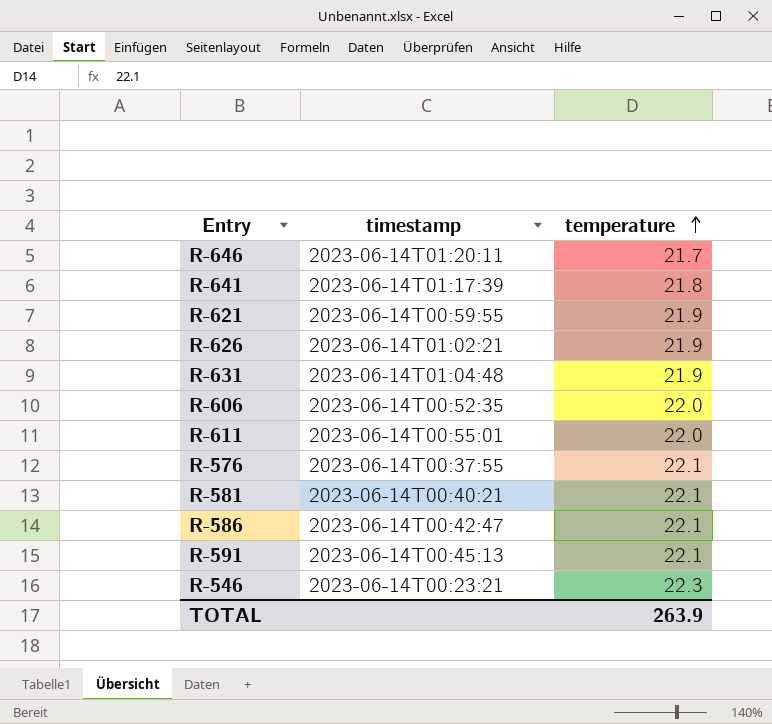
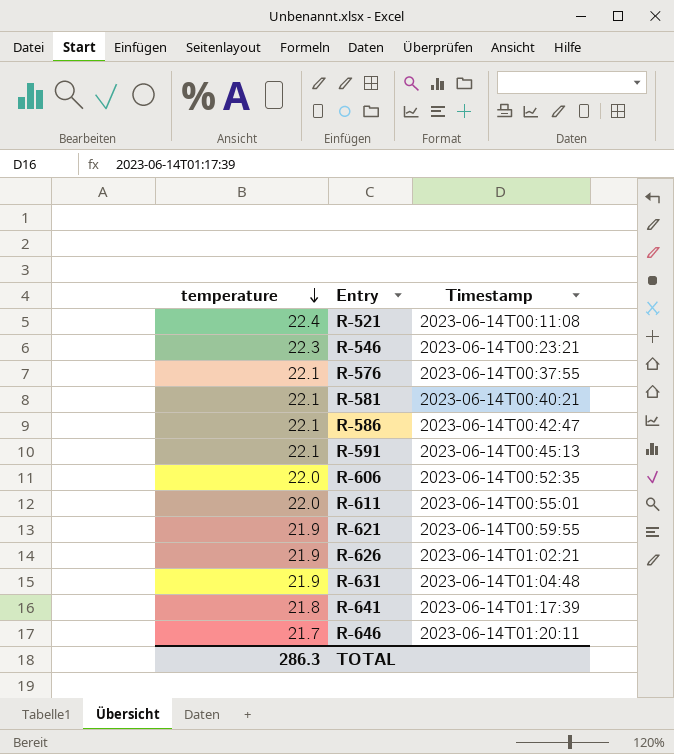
row order: temperature ascending -> temperature descending
column temperature | position: 3 -> 1
column name: timestamp -> Timestamp
row R-521: none -> 22.4 | 2023-06-14T00:11:08
TOTAL | temperature: 263.9 -> 286.3

